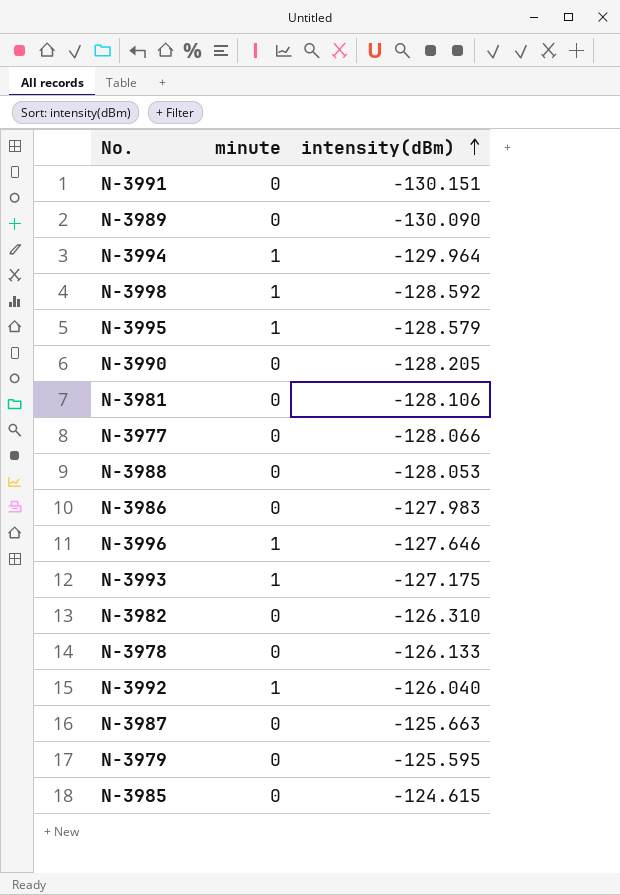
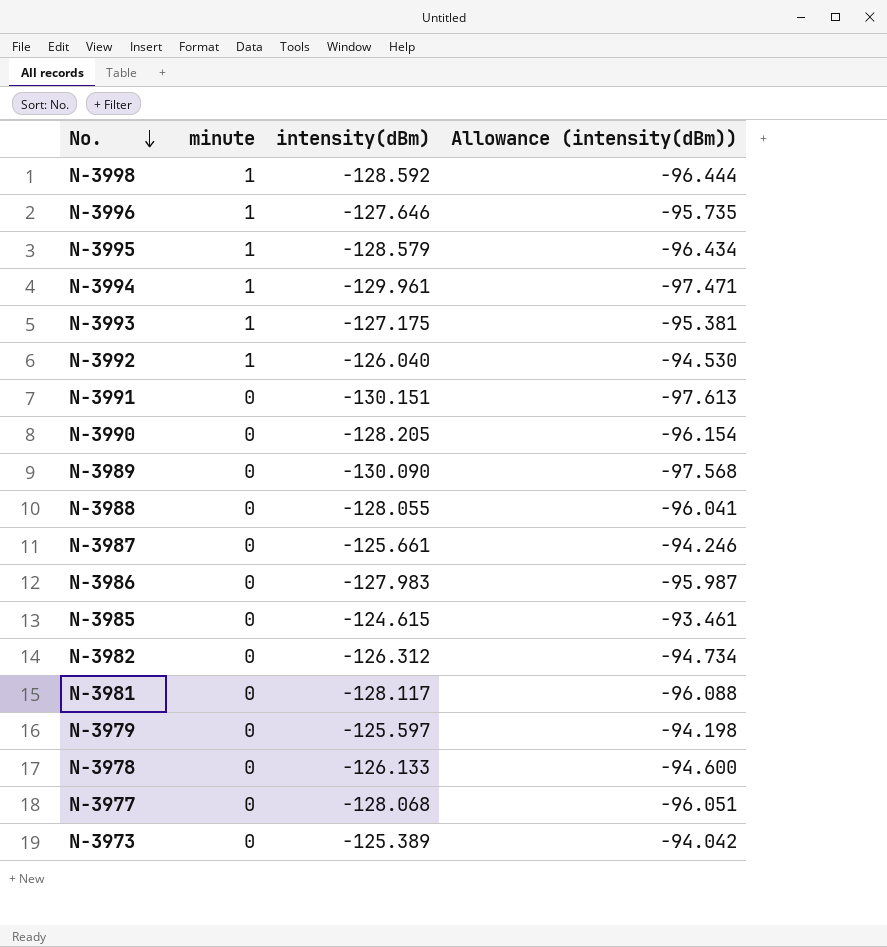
row order: intensity(dBm) ascending -> No. descending
column Allowance (intensity(dBm)) | formula: none -> [intensity(dBm)] * 0.75
N-3994 | intensity(dBm): -129.964 -> -129.961
N-3988 | intensity(dBm): -128.053 -> -128.055
N-3987 | intensity(dBm): -125.663 -> -125.661
N-3982 | intensity(dBm): -126.310 -> -126.312
N-3981 | intensity(dBm): -128.106 -> -128.117
N-3979 | intensity(dBm): -125.595 -> -125.597
N-3977 | intensity(dBm): -128.066 -> -128.068
row N-3973: none -> 0 | -125.389 | -94.042

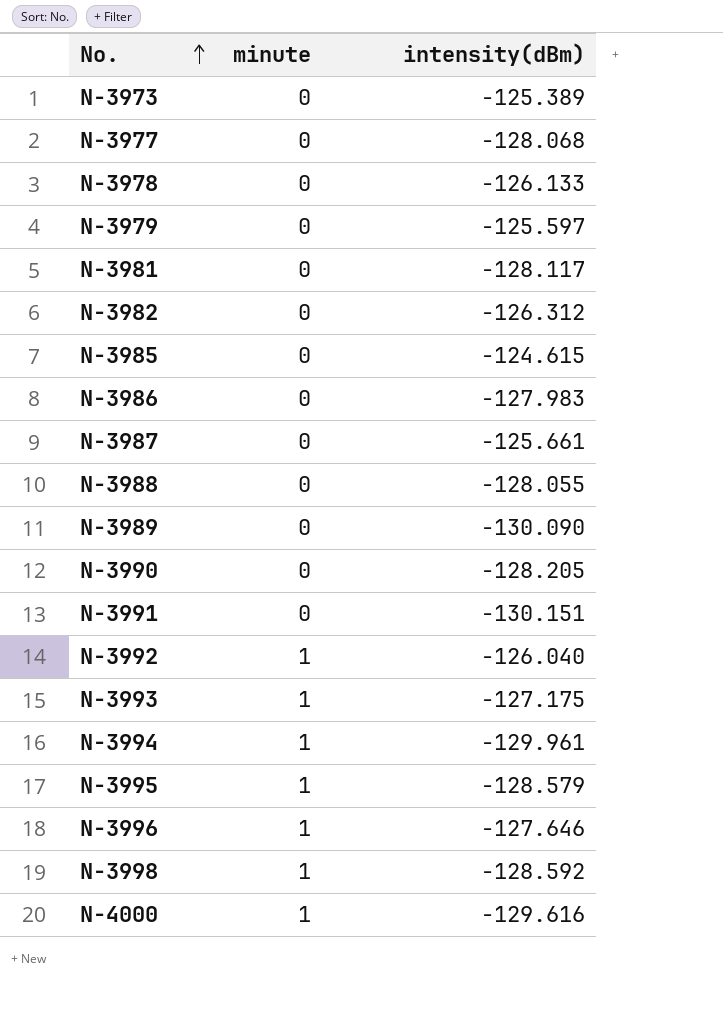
row order: No. descending -> No. ascending
column Allowance (intensity(dBm)) | formula: [intensity(dBm)] * 0.75 -> none
row N-4000: none -> 1 | -129.616

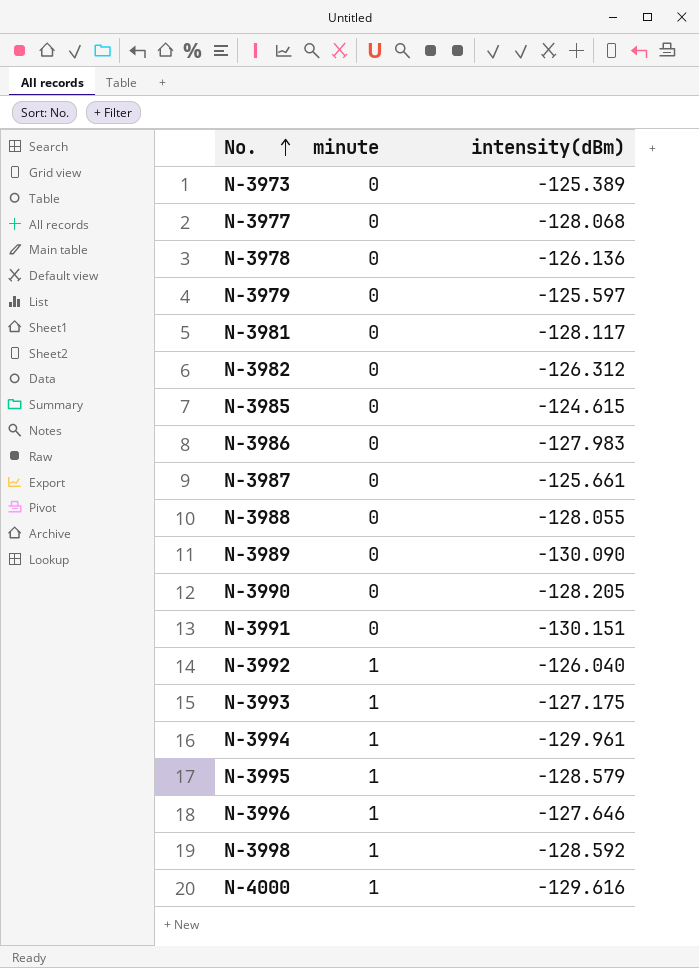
N-3978 | intensity(dBm): -126.133 -> -126.136

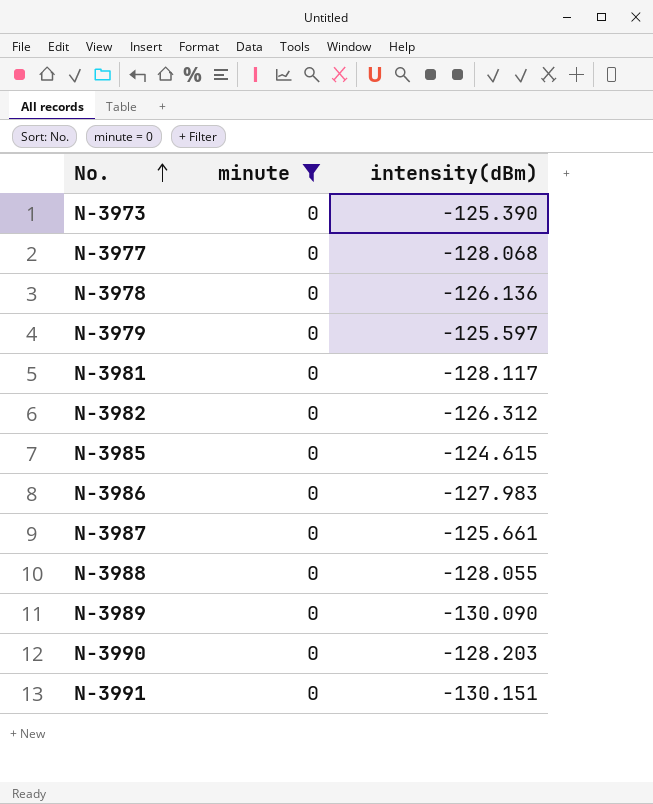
filter: none -> minute = 0
N-3973 | intensity(dBm): -125.389 -> -125.390
N-3990 | intensity(dBm): -128.205 -> -128.203

